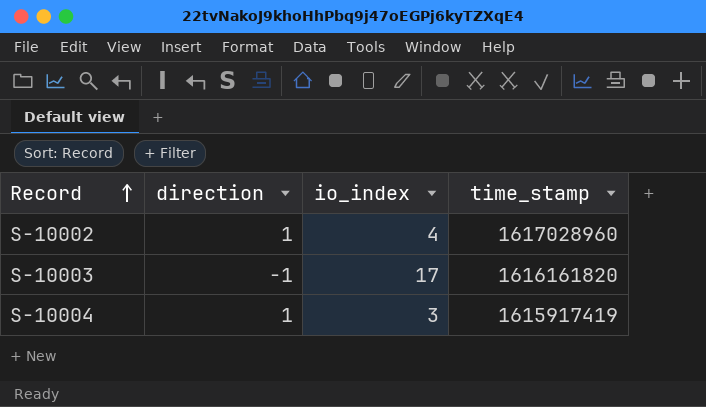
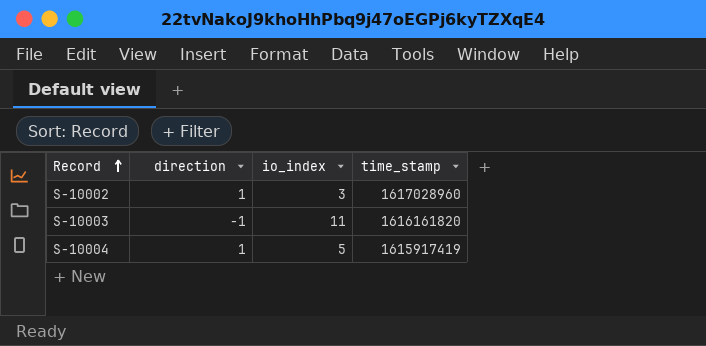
S-10002 | io_index: 4 -> 3
S-10003 | io_index: 17 -> 11
S-10004 | io_index: 3 -> 5

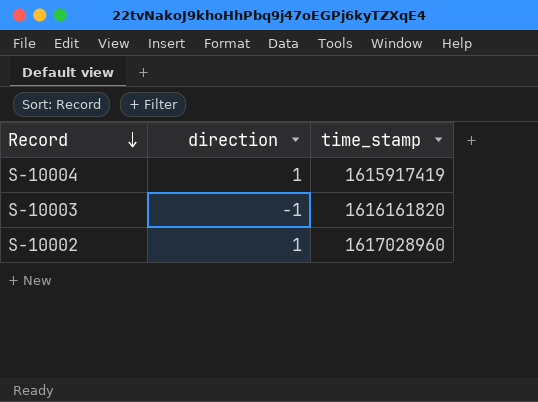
row order: Record ascending -> Record descending
column io_index | position: 3 -> none

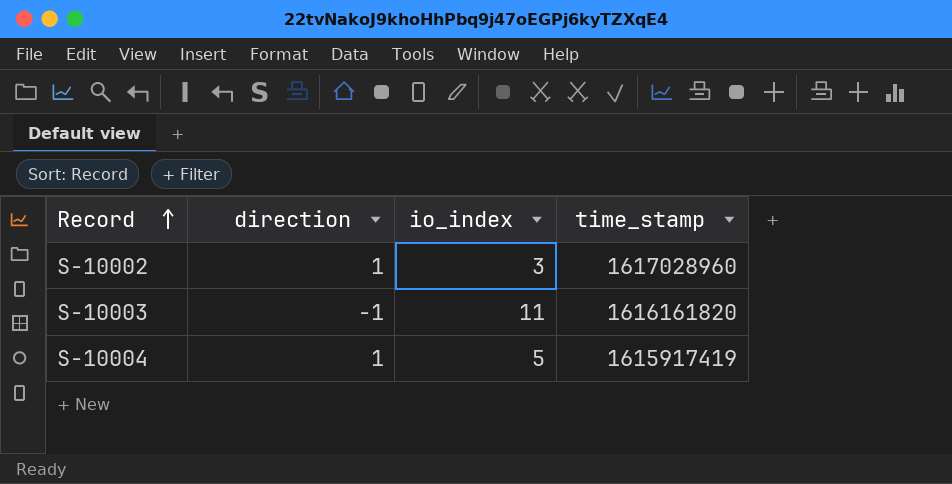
row order: Record descending -> Record ascending
column io_index | position: none -> 3

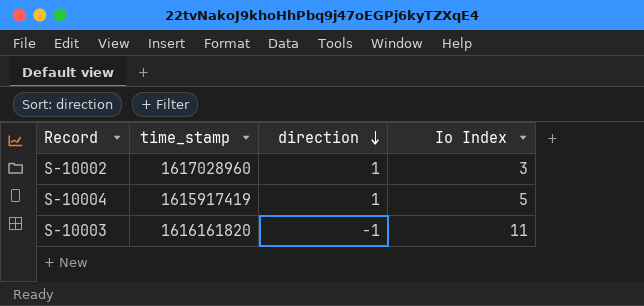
row order: Record ascending -> direction descending
column time_stamp | position: 4 -> 2
column name: io_index -> Io Index

